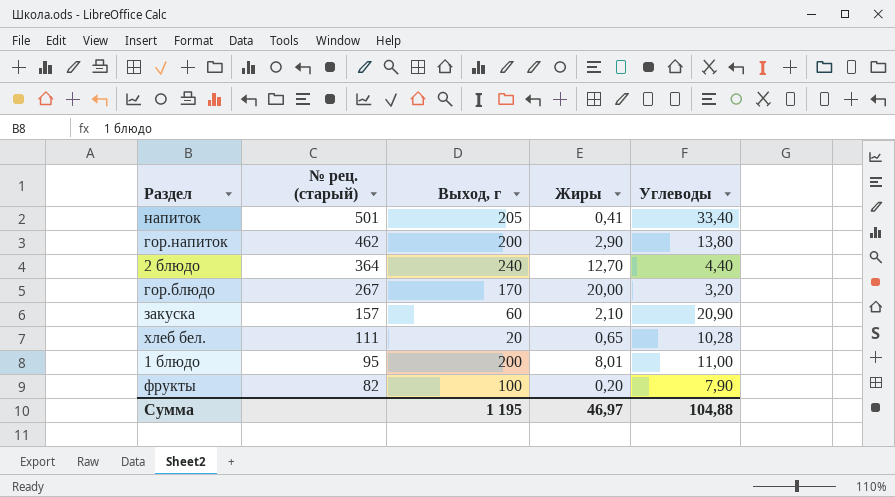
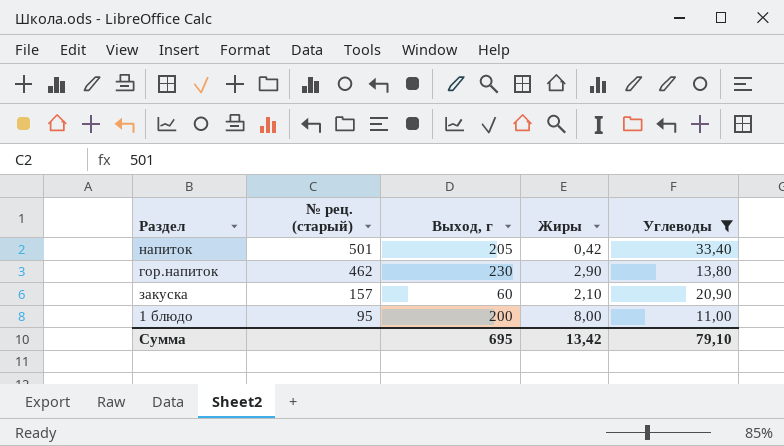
filter: none -> Углеводы >= 11,00
напиток | Жиры: 0,41 -> 0,42
гор.напиток | Выход, г: 200 -> 230
1 блюдо | Жиры: 8,01 -> 8,00
Сумма | Выход, г: 1 195 -> 695
Сумма | Жиры: 46,97 -> 13,42
Сумма | Углеводы: 104,88 -> 79,10

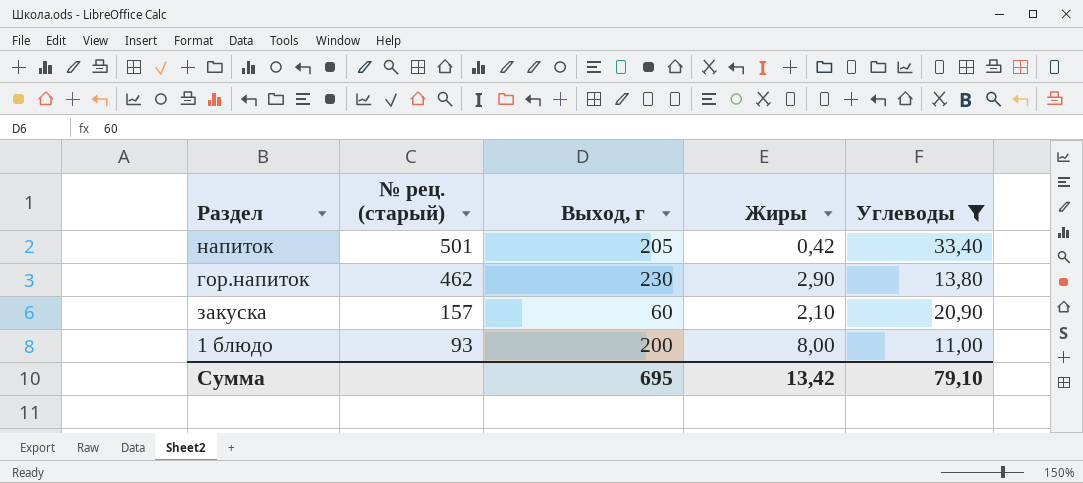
1 блюдо | № рец. (старый): 95 -> 93

